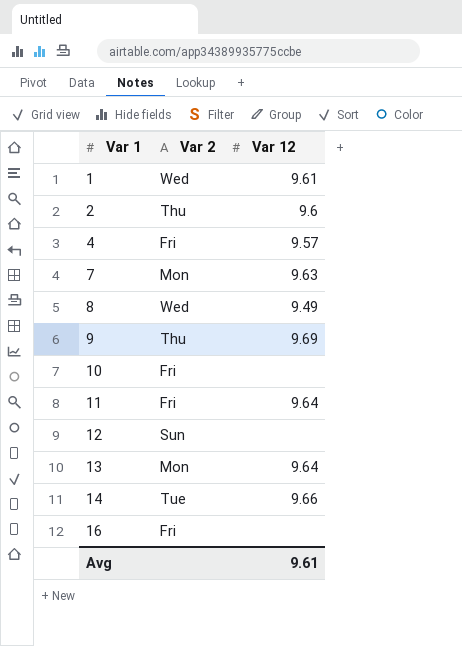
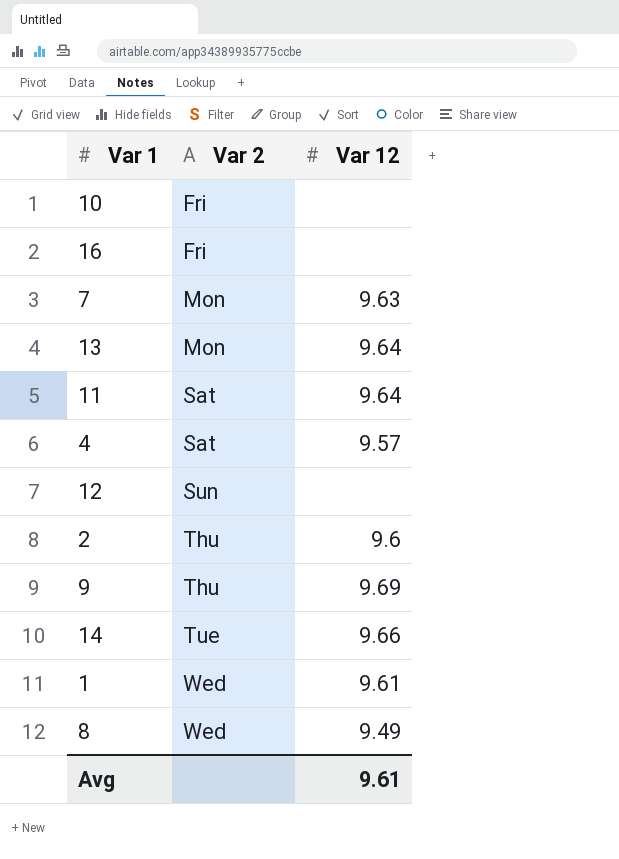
row order: Var 1 ascending -> Var 2 ascending
11 | Var 2: Fri -> Sat
4 | Var 2: Fri -> Sat

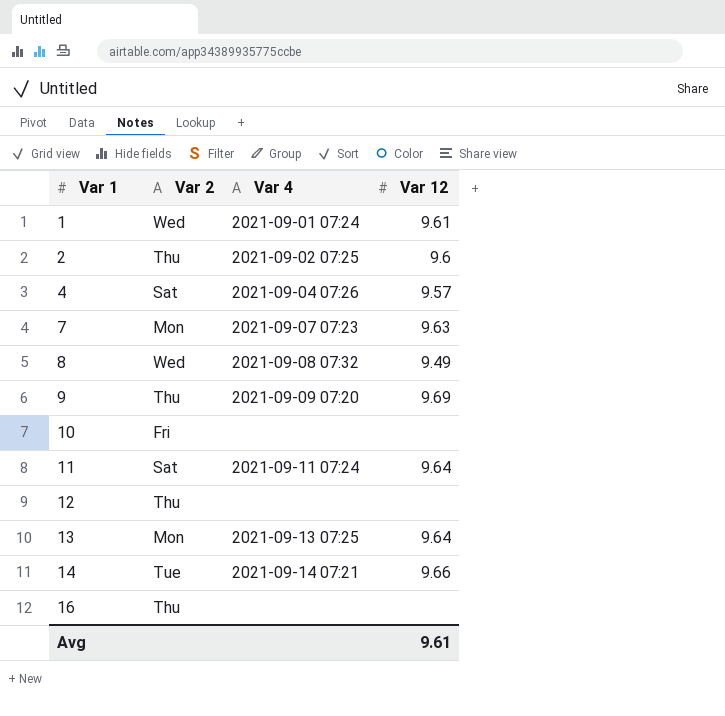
row order: Var 2 ascending -> Var 1 ascending
column Var 4 | position: none -> 3
12 | Var 2: Sun -> Thu
16 | Var 2: Fri -> Thu

